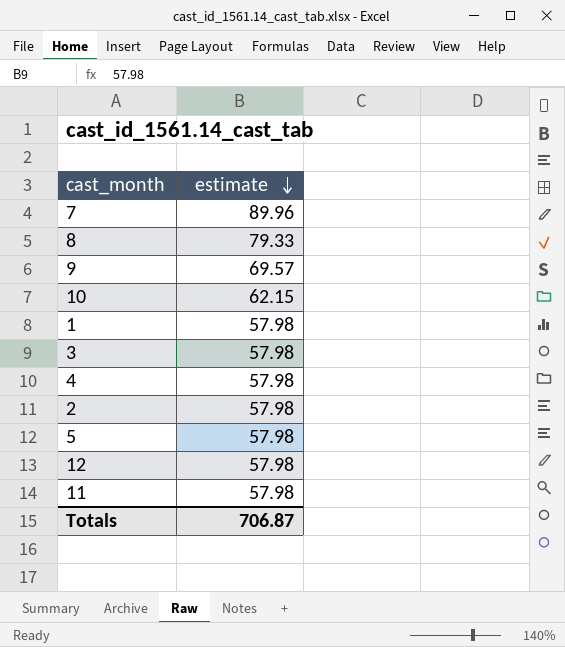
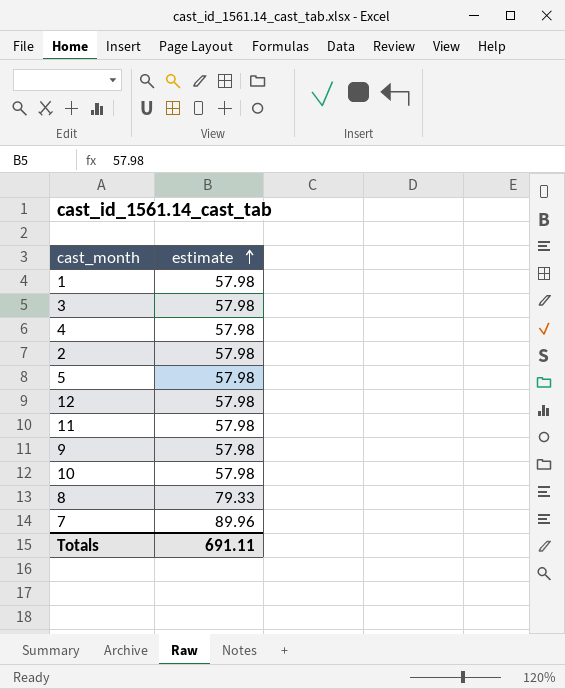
row order: estimate descending -> estimate ascending
9 | estimate: 69.57 -> 57.98
10 | estimate: 62.15 -> 57.98
Totals | estimate: 706.87 -> 691.11

